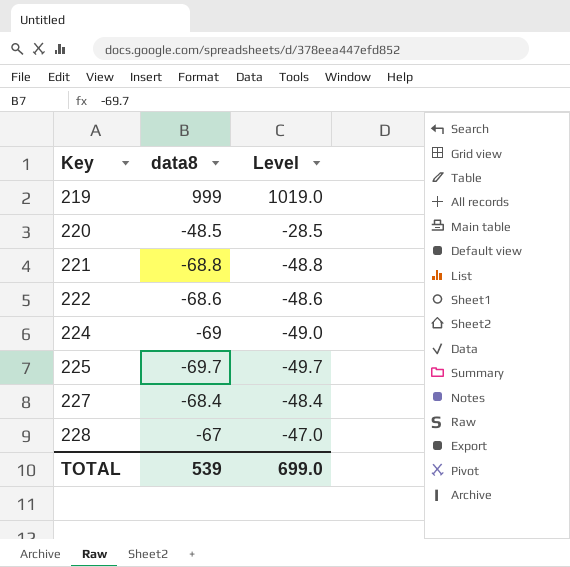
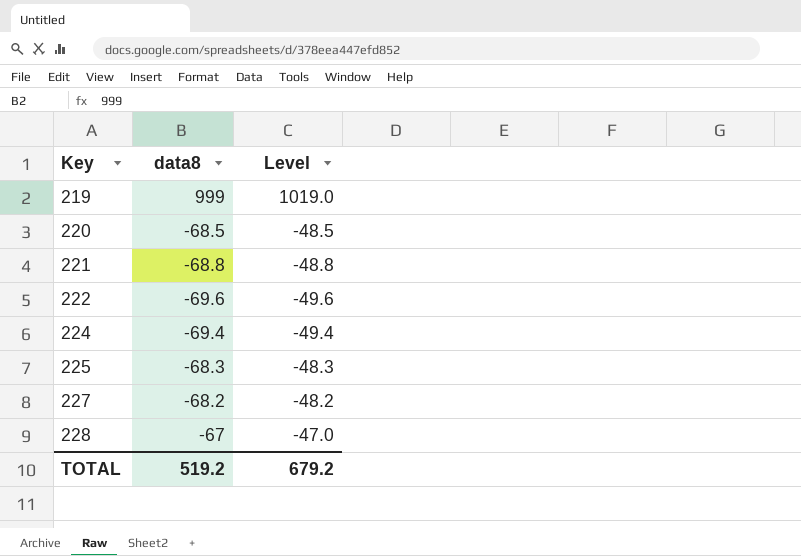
220 | data8: -48.5 -> -68.5
220 | Level: -28.5 -> -48.5
222 | data8: -68.6 -> -69.6
222 | Level: -48.6 -> -49.6
224 | data8: -69 -> -69.4
224 | Level: -49.0 -> -49.4
225 | data8: -69.7 -> -68.3
225 | Level: -49.7 -> -48.3
227 | data8: -68.4 -> -68.2
227 | Level: -48.4 -> -48.2
TOTAL | data8: 539 -> 519.2
TOTAL | Level: 699.0 -> 679.2

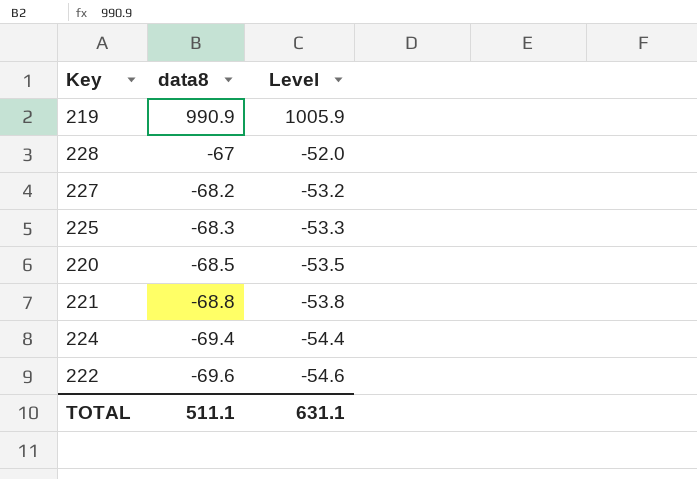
row order: Key ascending -> data8 descending
column Level | formula: [data8] + 20 -> [data8] + 15
219 | data8: 999 -> 990.9
TOTAL | data8: 519.2 -> 511.1
TOTAL | Level: 679.2 -> 631.1

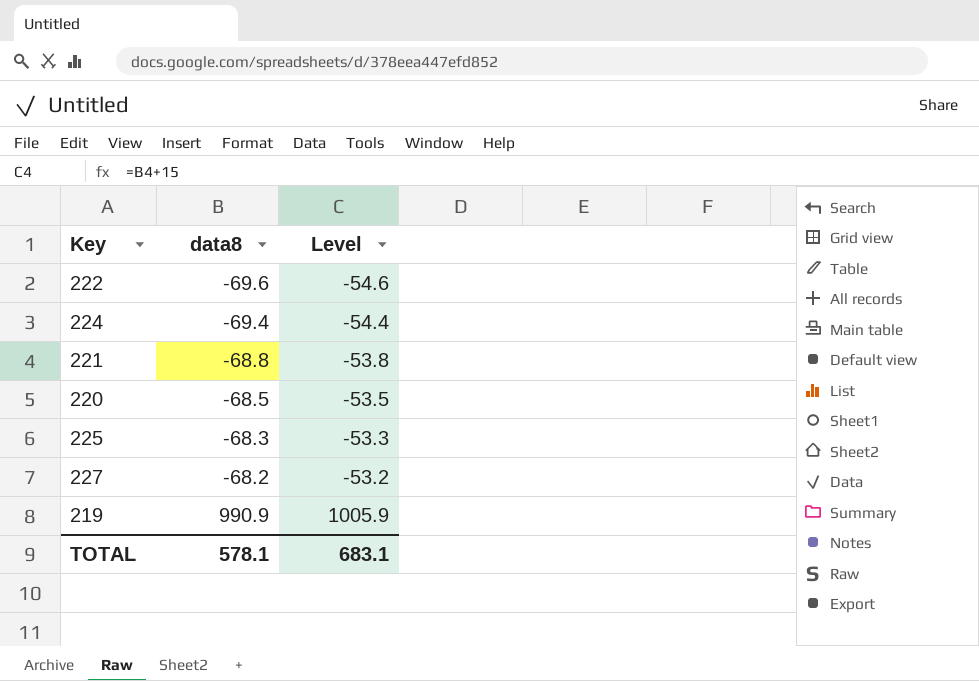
row order: data8 descending -> data8 ascending
row 228: -67 | -52.0 -> none
TOTAL | data8: 511.1 -> 578.1
TOTAL | Level: 631.1 -> 683.1

